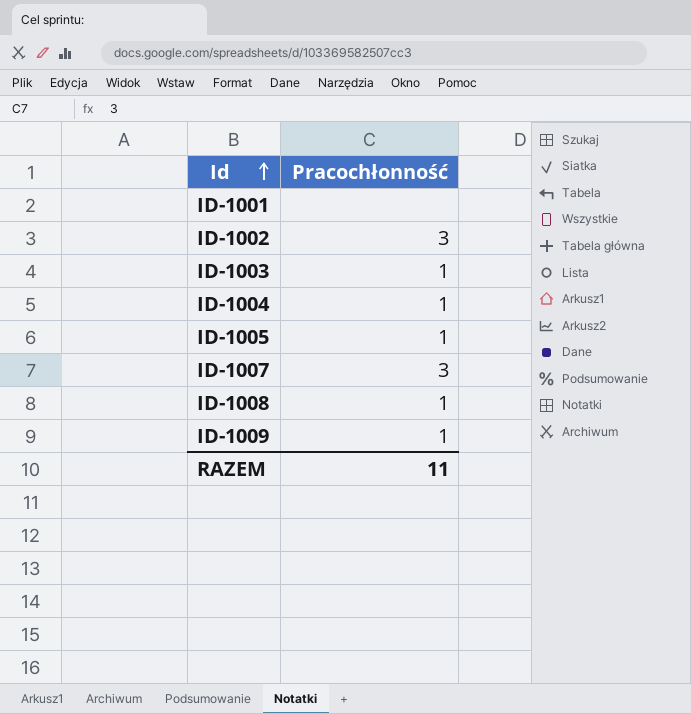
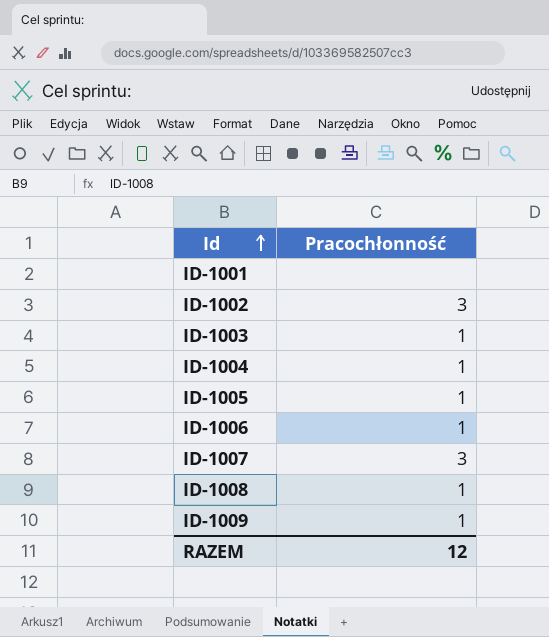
row ID-1006: none -> 1
RAZEM | Pracochłonność: 11 -> 12

